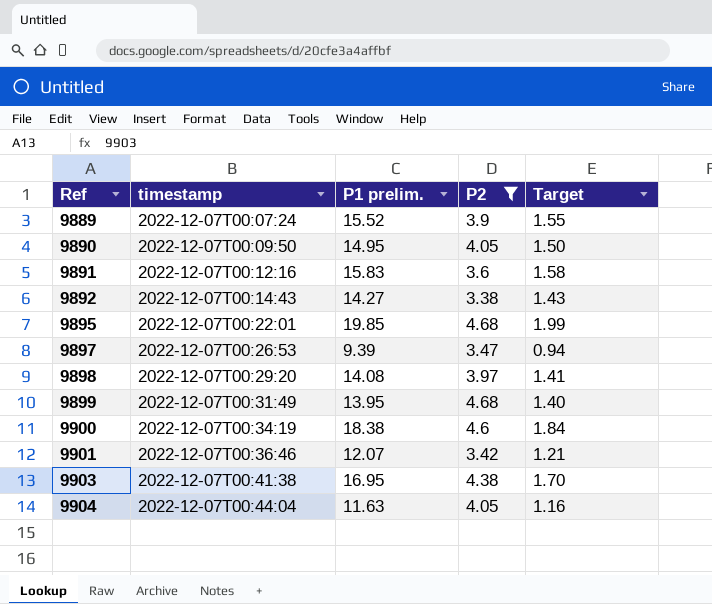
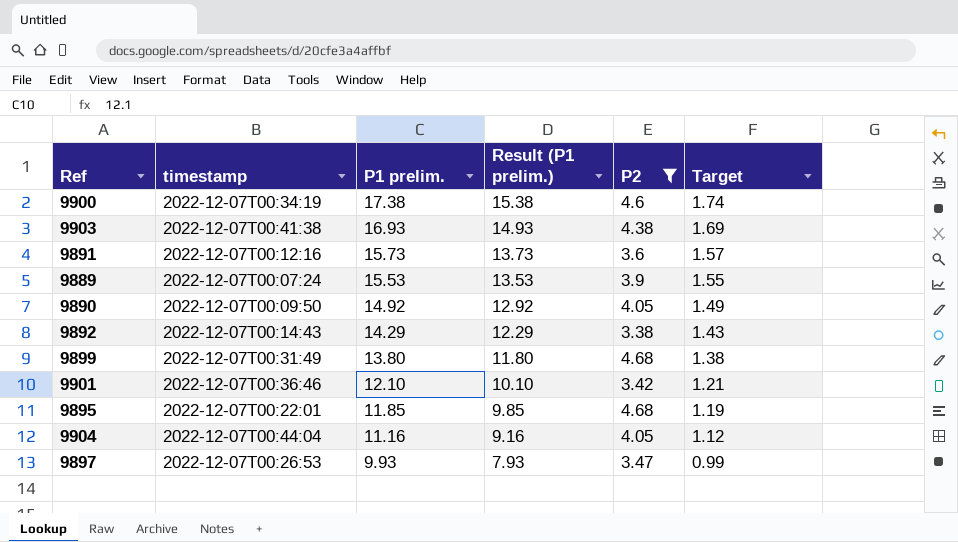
row order: Ref ascending -> P1 prelim. descending
column Result (P1 prelim.) | formula: none -> [P1 prelim.] - 2
row 9898: 2022-12-07T00:29:20 | 14.08 | 3.97 | 1.41 -> none
9900 | P1 prelim.: 18.38 -> 17.38
9900 | Target: 1.84 -> 1.74
9903 | P1 prelim.: 16.95 -> 16.93
9903 | Target: 1.70 -> 1.69
9891 | P1 prelim.: 15.83 -> 15.73
9891 | Target: 1.58 -> 1.57
9889 | P1 prelim.: 15.52 -> 15.53
9890 | P1 prelim.: 14.95 -> 14.92
9890 | Target: 1.50 -> 1.49
9892 | P1 prelim.: 14.27 -> 14.29
9899 | P1 prelim.: 13.95 -> 13.80
9899 | Target: 1.40 -> 1.38
9901 | P1 prelim.: 12.07 -> 12.10
9895 | P1 prelim.: 19.85 -> 11.85
9895 | Target: 1.99 -> 1.19
9904 | P1 prelim.: 11.63 -> 11.16
9904 | Target: 1.16 -> 1.12
9897 | P1 prelim.: 9.39 -> 9.93
9897 | Target: 0.94 -> 0.99

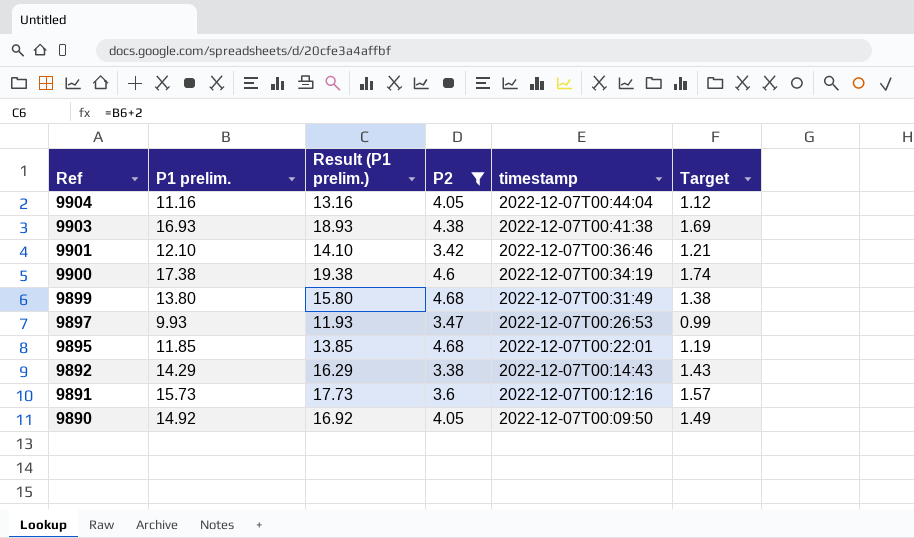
row order: P1 prelim. descending -> Ref descending
column Result (P1 prelim.) | formula: [P1 prelim.] - 2 -> [P1 prelim.] + 2
column timestamp | position: 2 -> 5
row 9889: 2022-12-07T00:07:24 | 15.53 | 13.53 | 3.9 | 1.55 -> none

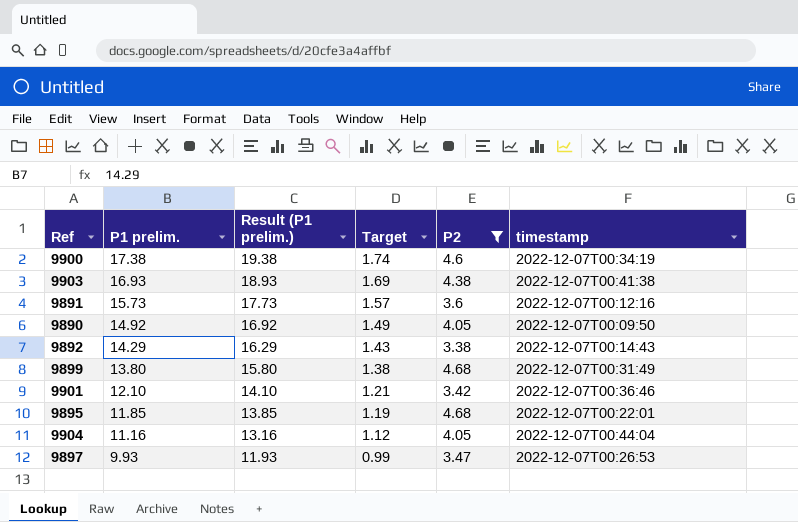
row order: Ref descending -> P1 prelim. descending
column Target | position: 6 -> 4

